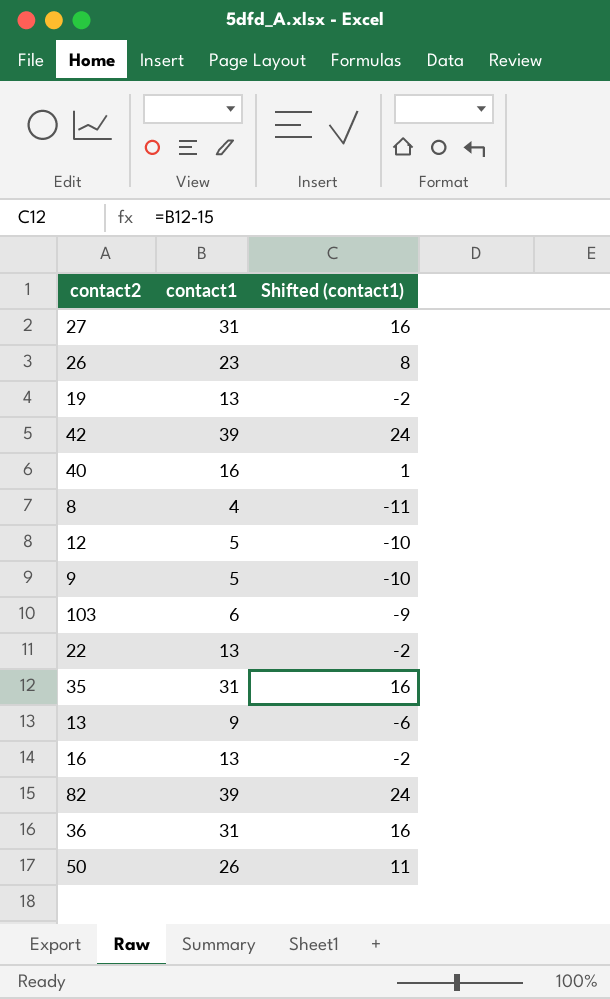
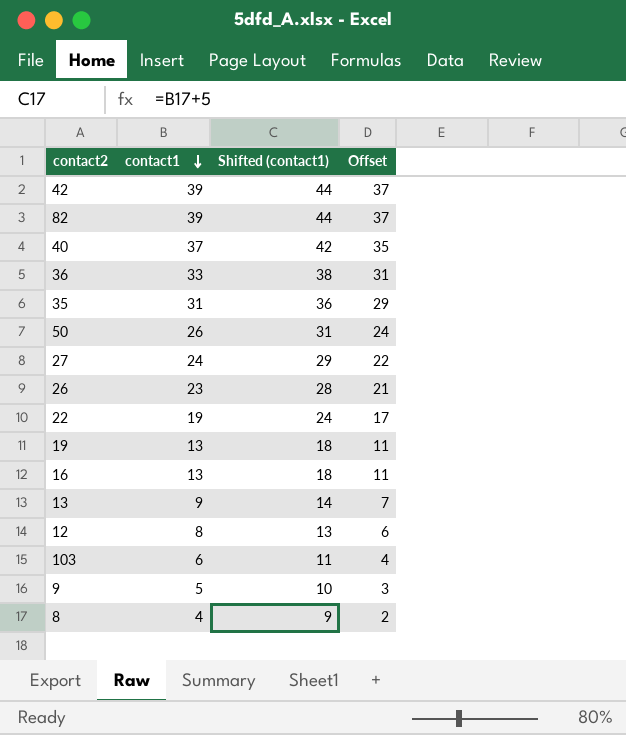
row order: none -> contact1 descending
column Shifted (contact1) | formula: [contact1] - 15 -> [contact1] + 5
column Offset | formula: none -> [contact1] - 2
40 | contact1: 16 -> 37
36 | contact1: 31 -> 33
27 | contact1: 31 -> 24
22 | contact1: 13 -> 19
12 | contact1: 5 -> 8

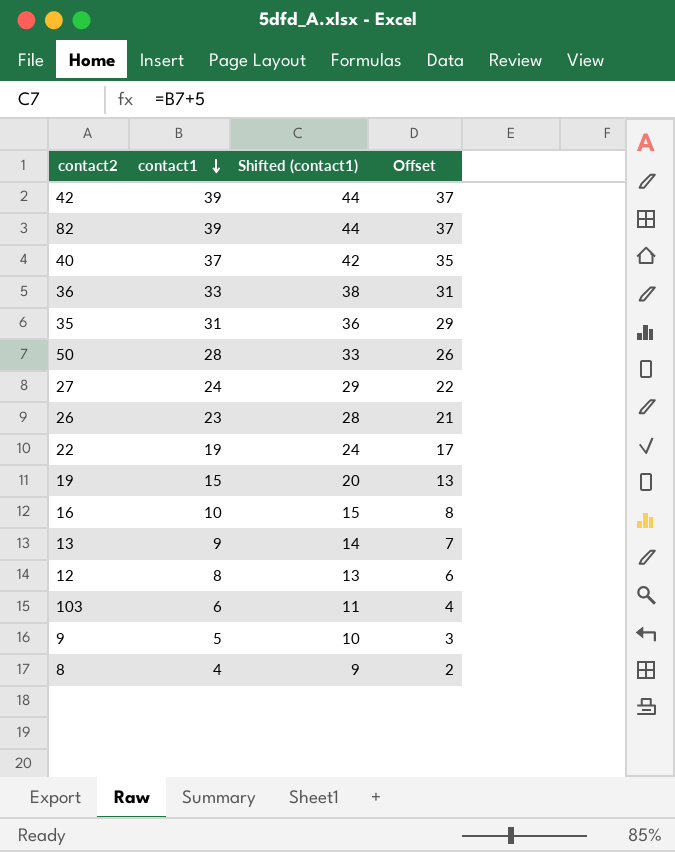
50 | contact1: 26 -> 28
50 | Shifted (contact1): 31 -> 33
50 | Offset: 24 -> 26
19 | contact1: 13 -> 15
19 | Shifted (contact1): 18 -> 20
19 | Offset: 11 -> 13
16 | contact1: 13 -> 10
16 | Shifted (contact1): 18 -> 15
16 | Offset: 11 -> 8

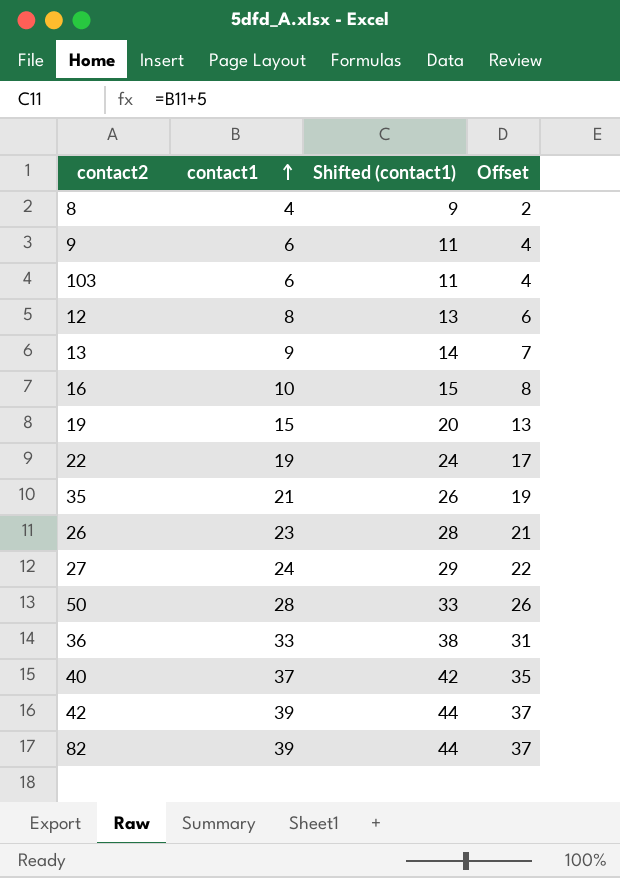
row order: contact1 descending -> contact1 ascending
9 | contact1: 5 -> 6
9 | Shifted (contact1): 10 -> 11
9 | Offset: 3 -> 4
35 | contact1: 31 -> 21
35 | Shifted (contact1): 36 -> 26
35 | Offset: 29 -> 19

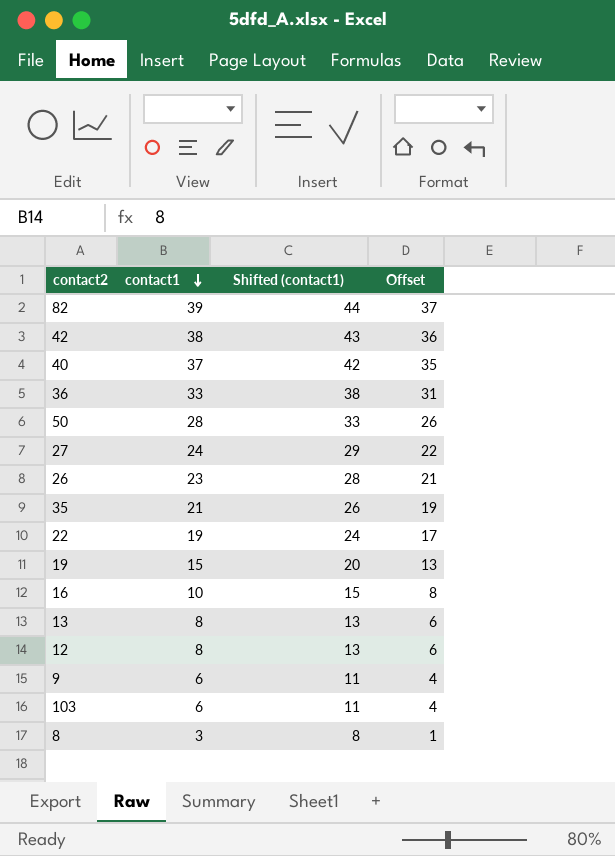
row order: contact1 ascending -> contact1 descending
42 | contact1: 39 -> 38
42 | Shifted (contact1): 44 -> 43
42 | Offset: 37 -> 36
13 | contact1: 9 -> 8
13 | Shifted (contact1): 14 -> 13
13 | Offset: 7 -> 6
8 | contact1: 4 -> 3
8 | Shifted (contact1): 9 -> 8
8 | Offset: 2 -> 1

